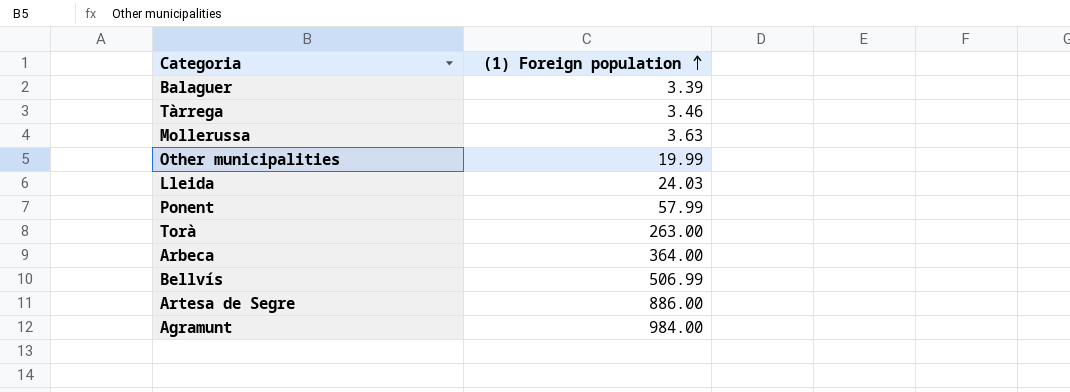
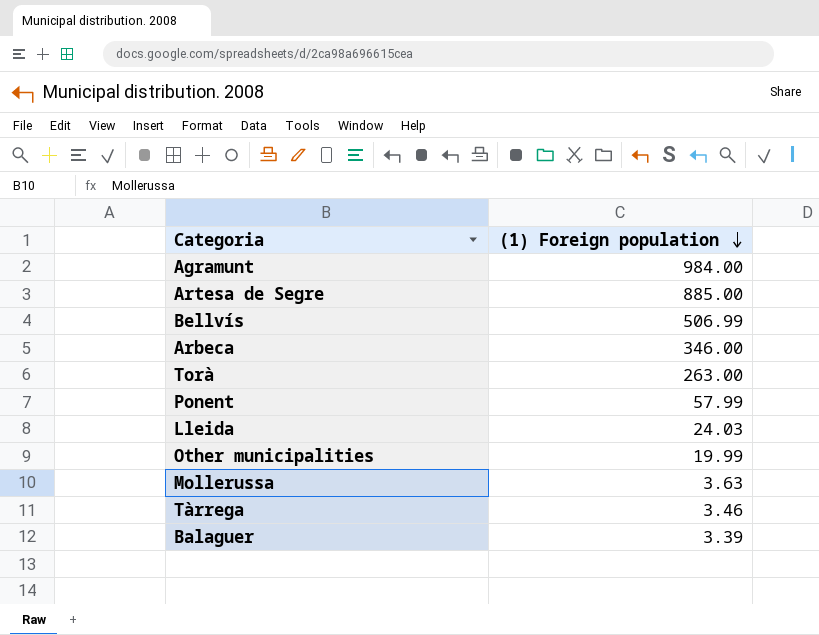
row order: (1) Foreign population ascending -> (1) Foreign population descending
Artesa de Segre | (1) Foreign population: 886.00 -> 885.00
Arbeca | (1) Foreign population: 364.00 -> 346.00

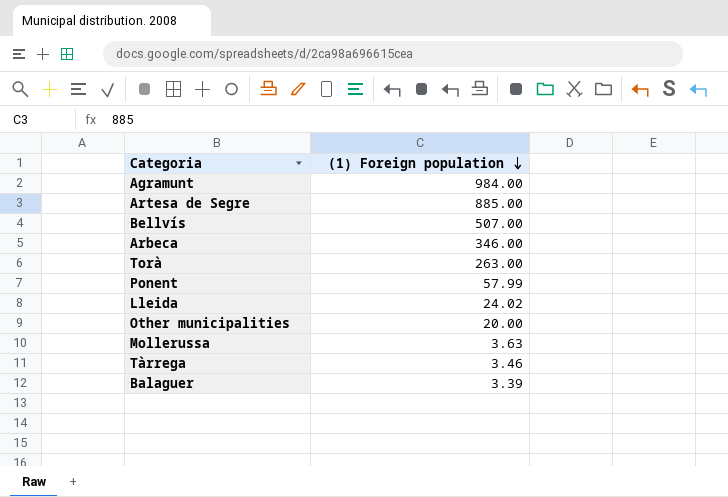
Bellvís | (1) Foreign population: 506.99 -> 507.00
Lleida | (1) Foreign population: 24.03 -> 24.02
Other municipalities | (1) Foreign population: 19.99 -> 20.00

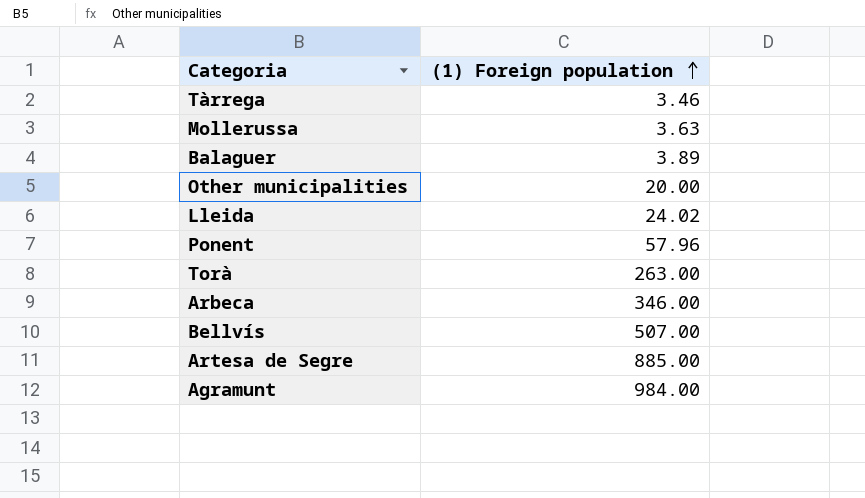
row order: (1) Foreign population descending -> (1) Foreign population ascending
Balaguer | (1) Foreign population: 3.39 -> 3.89
Ponent | (1) Foreign population: 57.99 -> 57.96

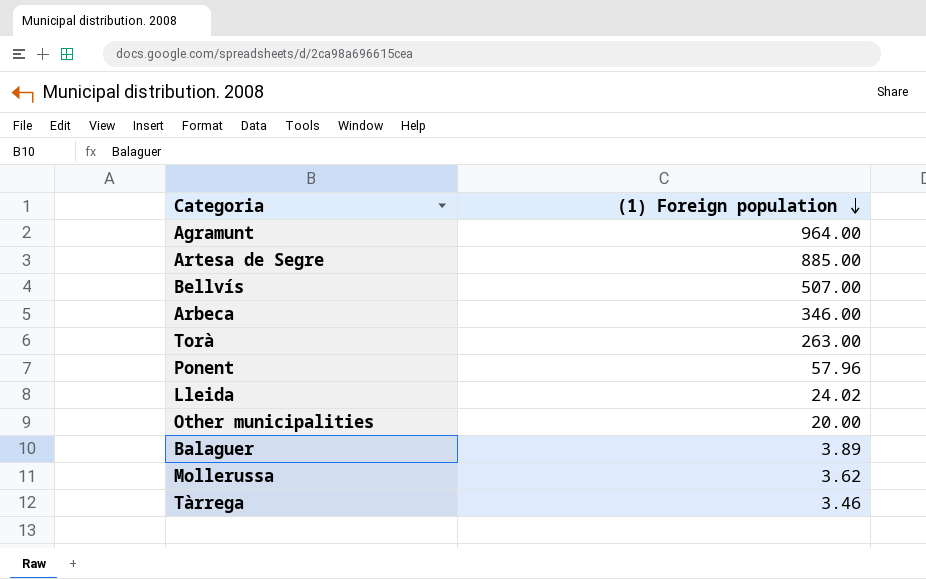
row order: (1) Foreign population ascending -> (1) Foreign population descending
Agramunt | (1) Foreign population: 984.00 -> 964.00
Mollerussa | (1) Foreign population: 3.63 -> 3.62

